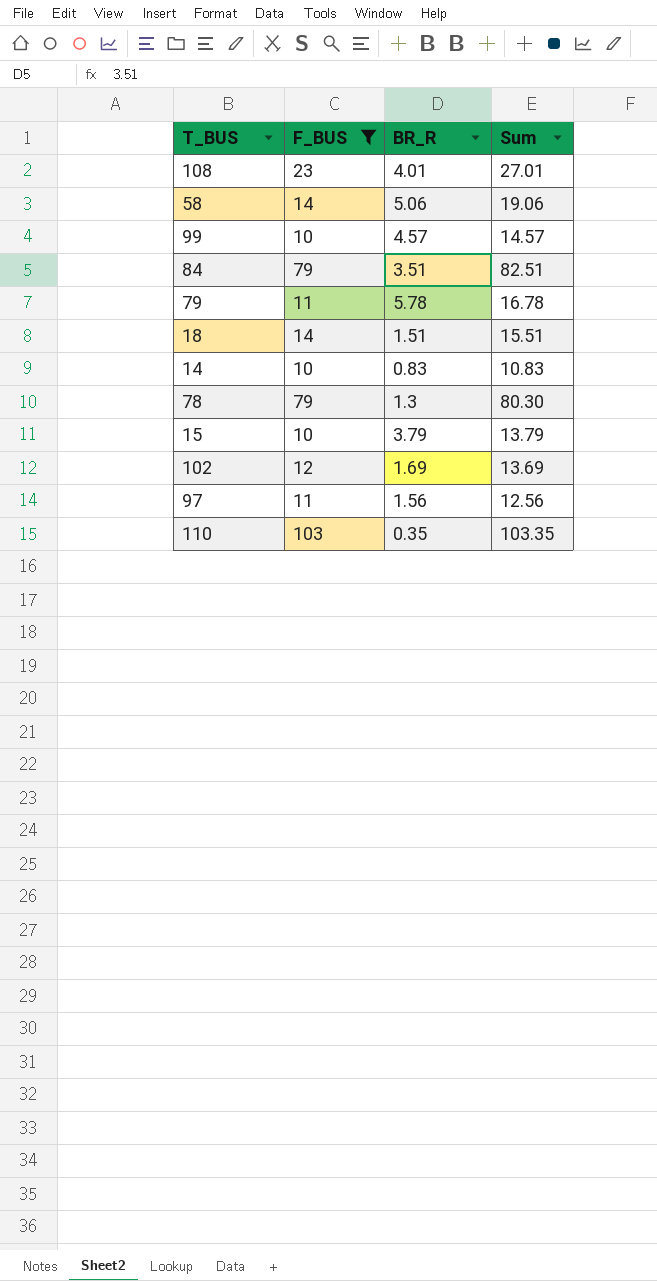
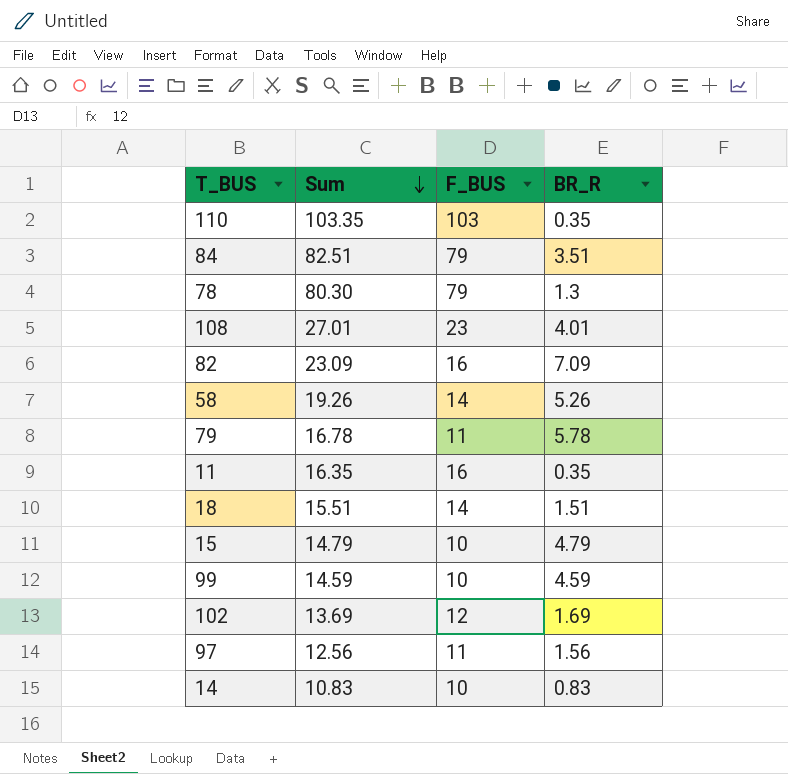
filter: F_BUS != 16 -> none
row order: none -> Sum descending
column Sum | position: 4 -> 2
58 | Sum: 19.06 -> 19.26
58 | BR_R: 5.06 -> 5.26
15 | Sum: 13.79 -> 14.79
15 | BR_R: 3.79 -> 4.79
99 | Sum: 14.57 -> 14.59
99 | BR_R: 4.57 -> 4.59

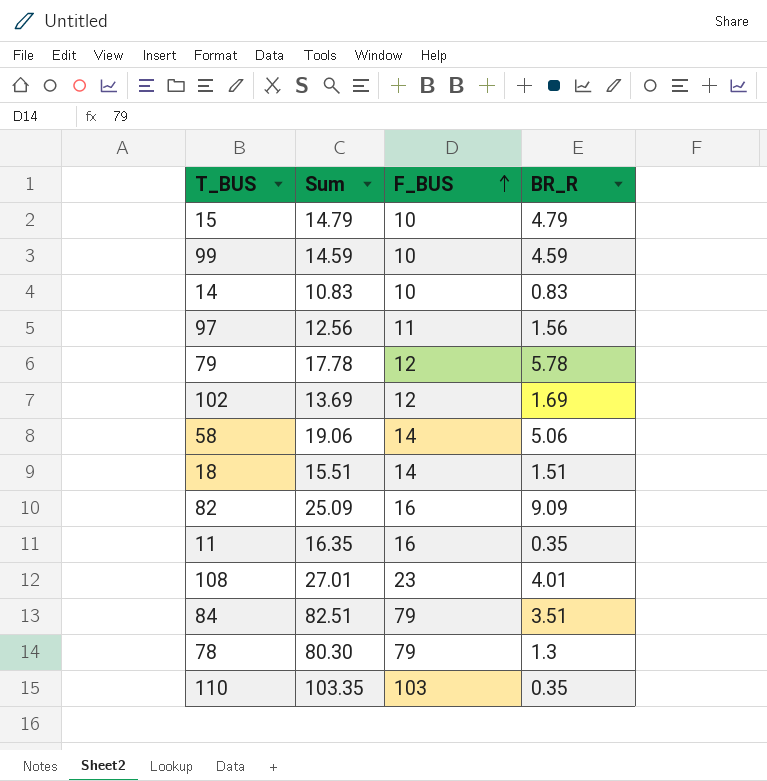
row order: Sum descending -> F_BUS ascending
79 | Sum: 16.78 -> 17.78
79 | F_BUS: 11 -> 12
58 | Sum: 19.26 -> 19.06
58 | BR_R: 5.26 -> 5.06
82 | Sum: 23.09 -> 25.09
82 | BR_R: 7.09 -> 9.09

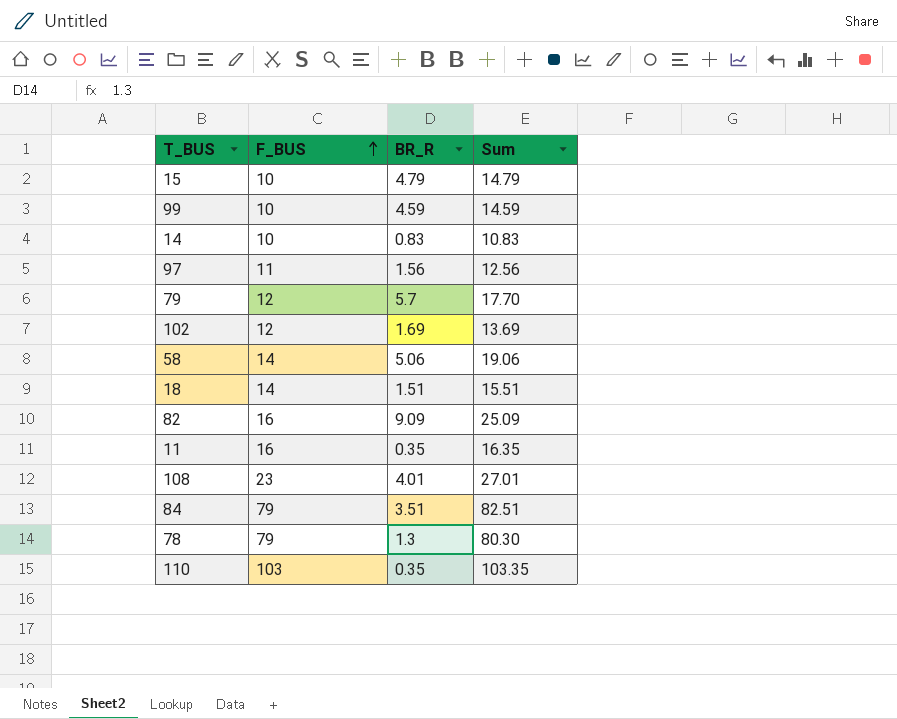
column Sum | position: 2 -> 4
79 | BR_R: 5.78 -> 5.7
79 | Sum: 17.78 -> 17.70

